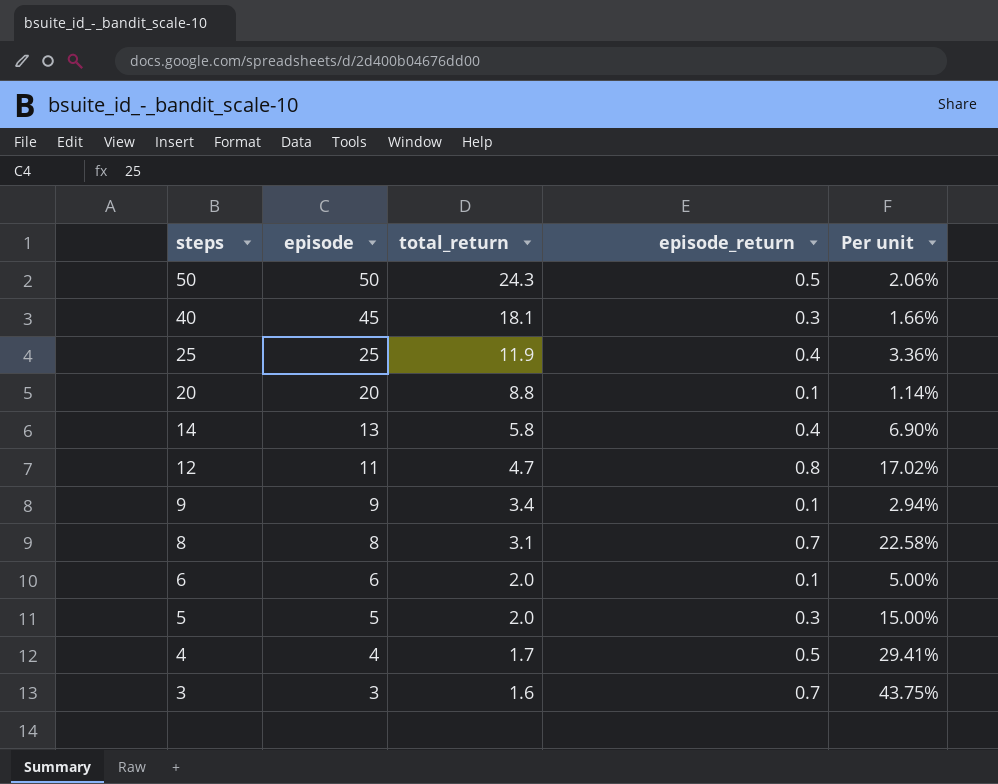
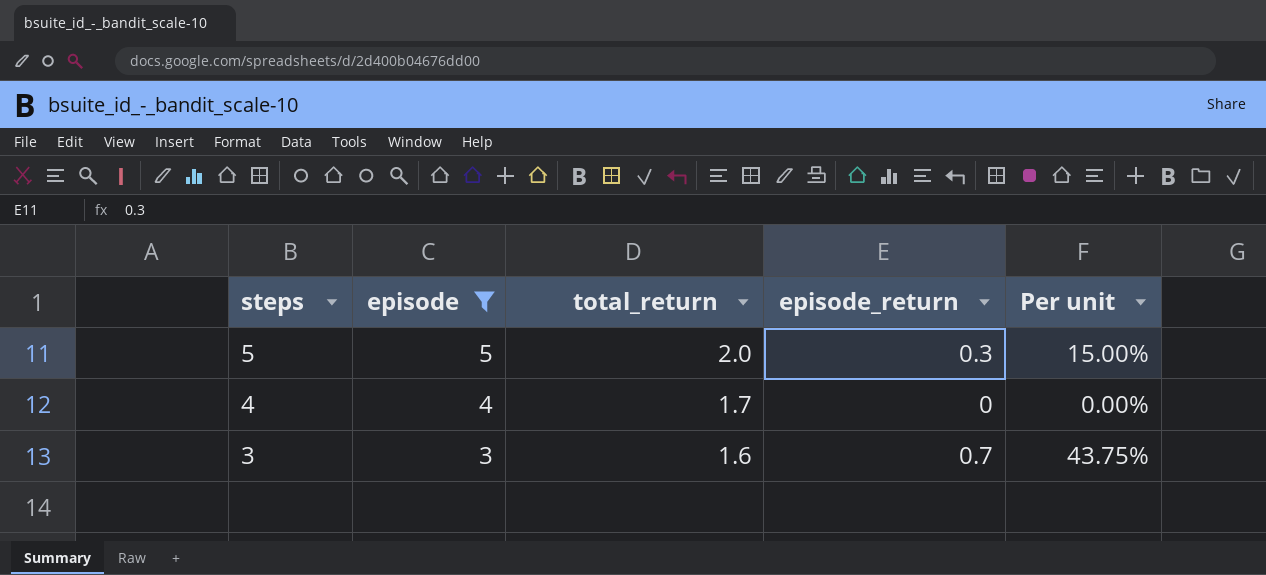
filter: none -> episode <= 5
4 | episode_return: 0.5 -> 0
4 | Per unit: 29.41% -> 0.00%

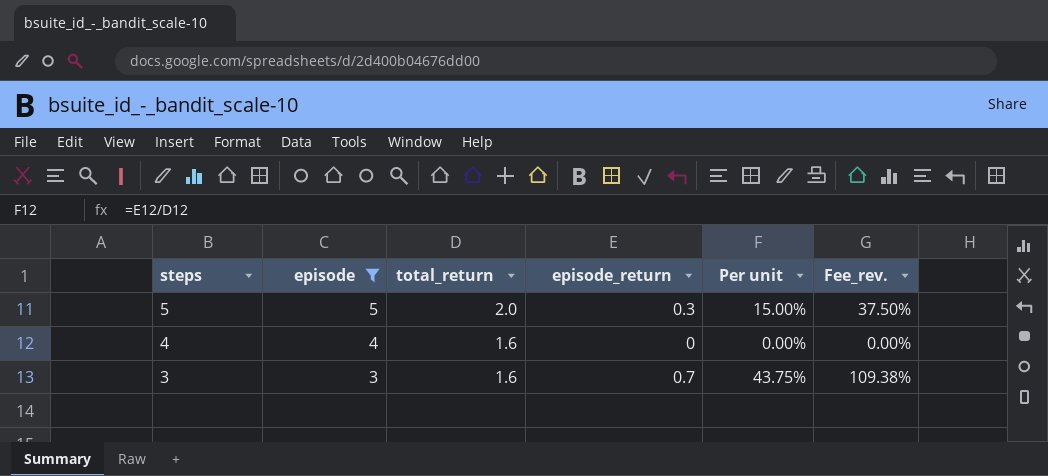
column Fee_rev. | formula: none -> [Per unit] * 2.5
4 | total_return: 1.7 -> 1.6

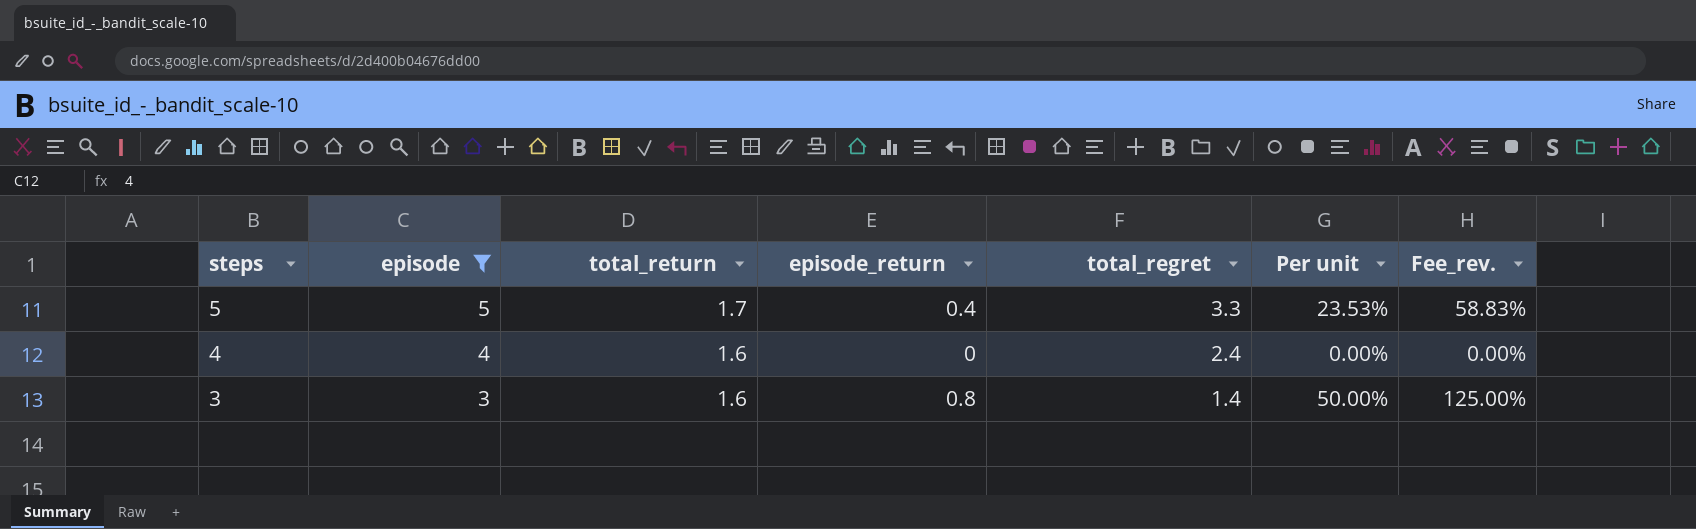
column total_regret | formula: none -> [episode] - [total_return]
5 | total_return: 2.0 -> 1.7
5 | episode_return: 0.3 -> 0.4
5 | Per unit: 15.00% -> 23.53%
5 | Fee_rev.: 37.50% -> 58.83%
3 | episode_return: 0.7 -> 0.8
3 | Per unit: 43.75% -> 50.00%
3 | Fee_rev.: 109.38% -> 125.00%

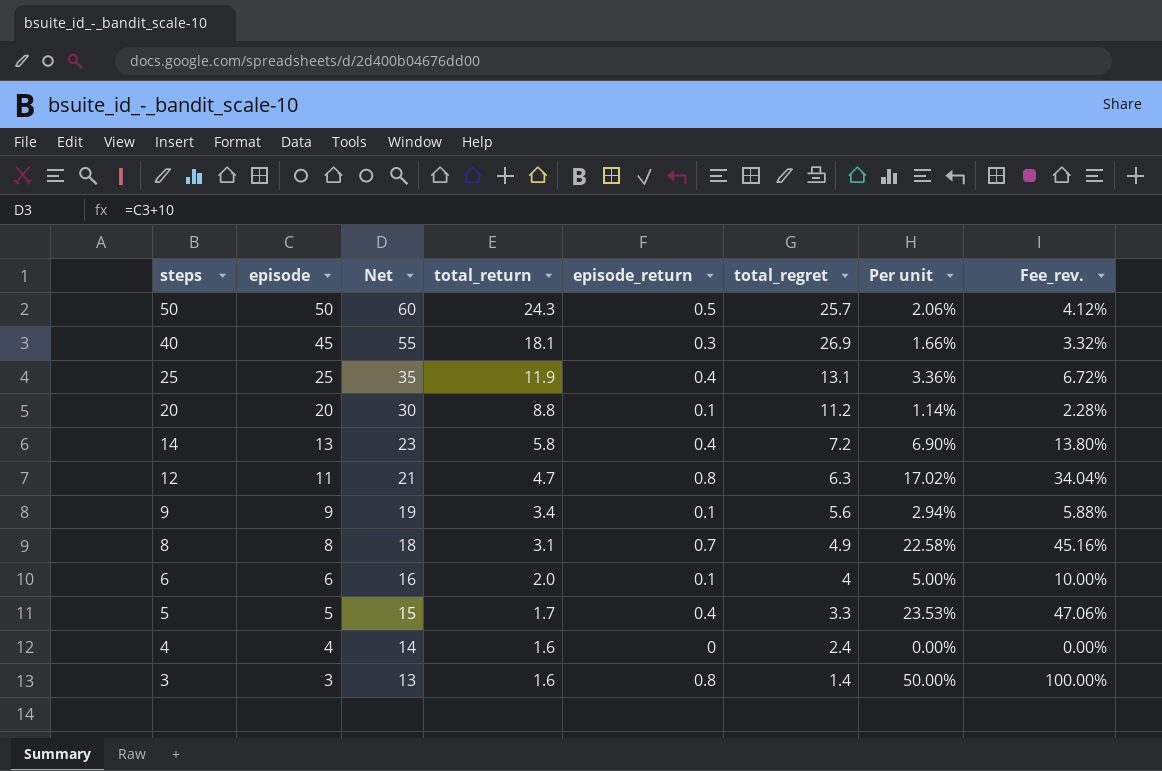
filter: episode <= 5 -> none
column Net | formula: none -> [episode] + 10
column Fee_rev. | formula: [Per unit] * 2.5 -> [Per unit] * 2

